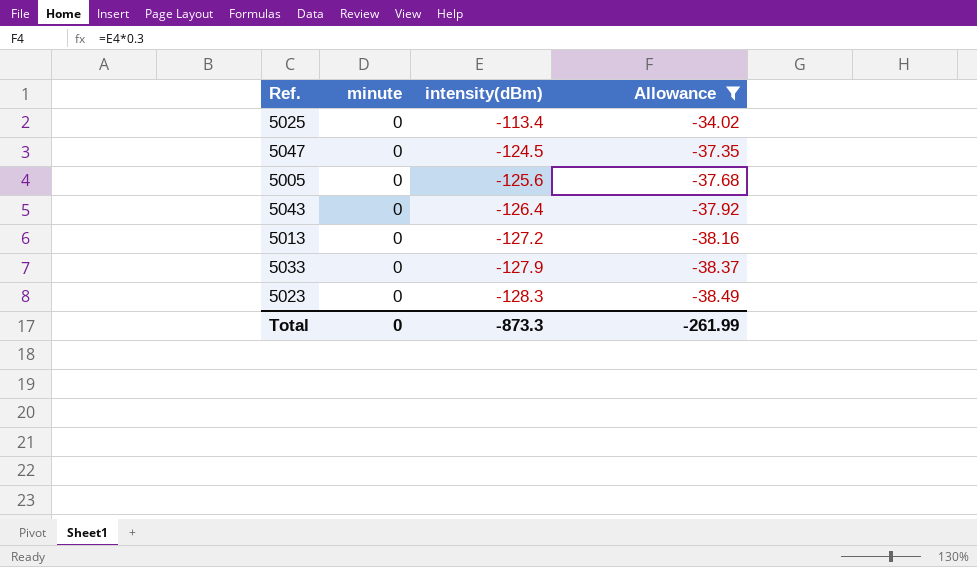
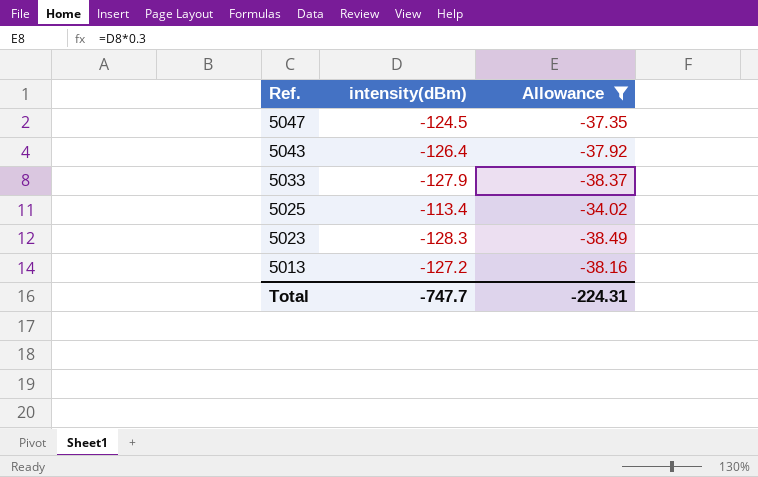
row order: intensity(dBm) descending -> Ref. descending
column minute | position: 2 -> none
row 5005: 0 | -125.6 | -37.68 -> none
Total | intensity(dBm): -873.3 -> -747.7
Total | Allowance: -261.99 -> -224.31

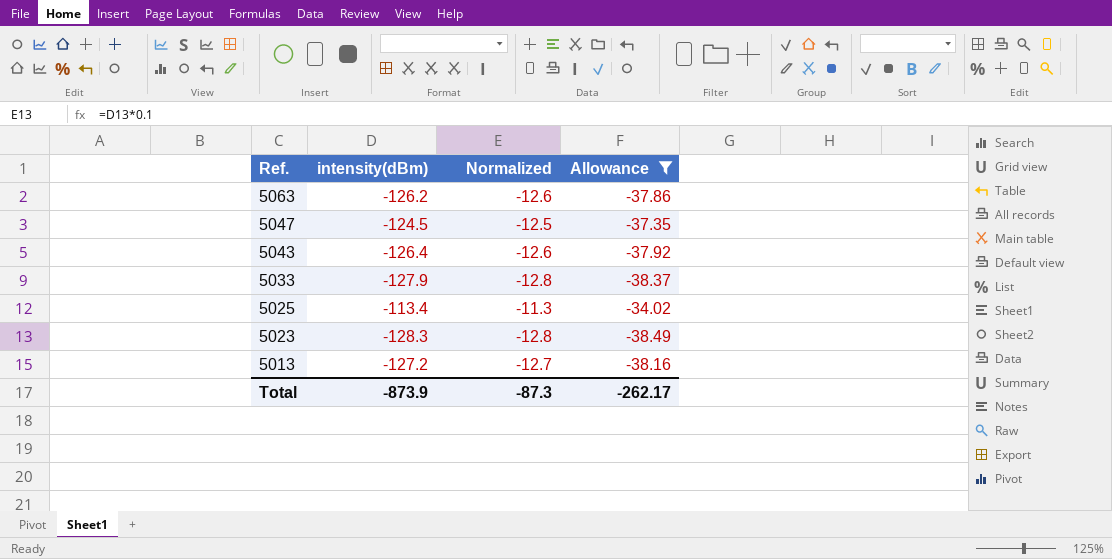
column Normalized | formula: none -> [intensity(dBm)] * 0.1
row 5063: none -> -126.2 | -12.6 | -37.86
Total | intensity(dBm): -747.7 -> -873.9
Total | Allowance: -224.31 -> -262.17

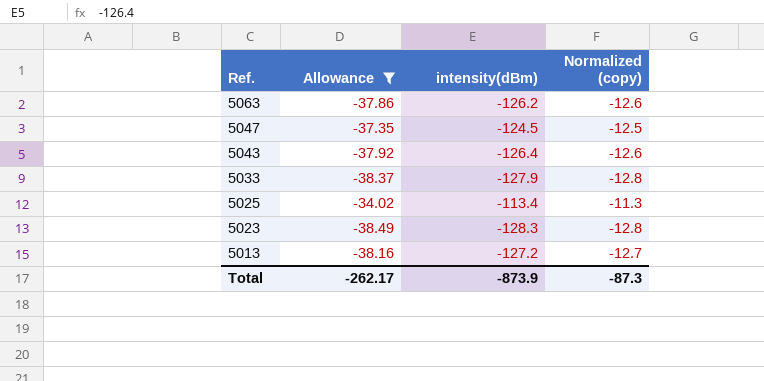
column Allowance | position: 4 -> 2
column name: Normalized -> Normalized (copy)

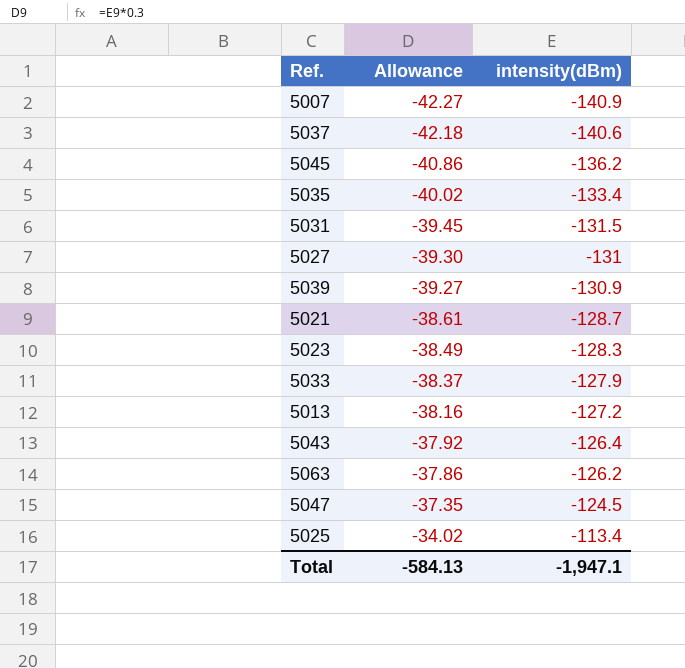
filter: Allowance >= -38.49 -> none
row order: Ref. descending -> Allowance ascending
column Normalized (copy) | formula: [intensity(dBm)] * 0.1 -> none
Total | Allowance: -262.17 -> -584.13
Total | intensity(dBm): -873.9 -> -1,947.1

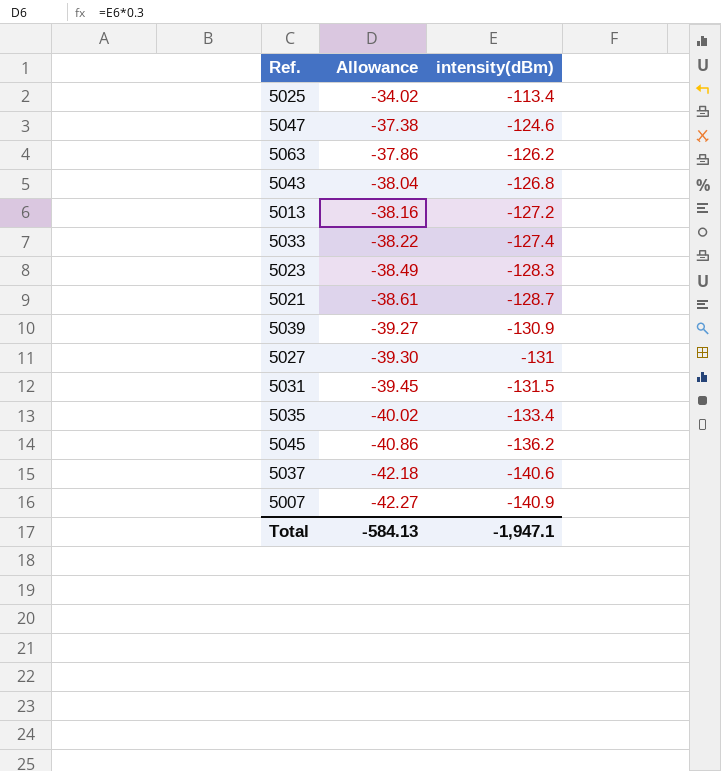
row order: Allowance ascending -> Allowance descending
5047 | Allowance: -37.35 -> -37.38
5047 | intensity(dBm): -124.5 -> -124.6
5043 | Allowance: -37.92 -> -38.04
5043 | intensity(dBm): -126.4 -> -126.8
5033 | Allowance: -38.37 -> -38.22
5033 | intensity(dBm): -127.9 -> -127.4

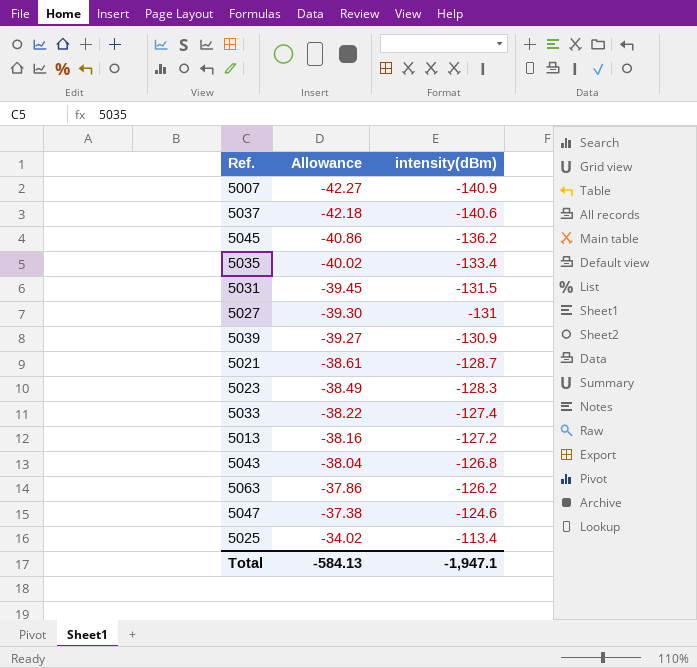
row order: Allowance descending -> Allowance ascending

